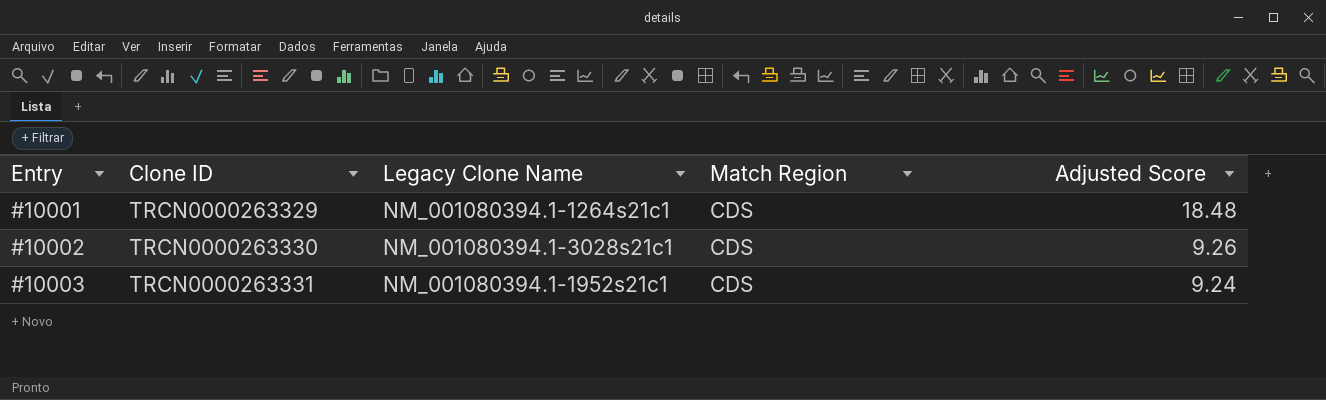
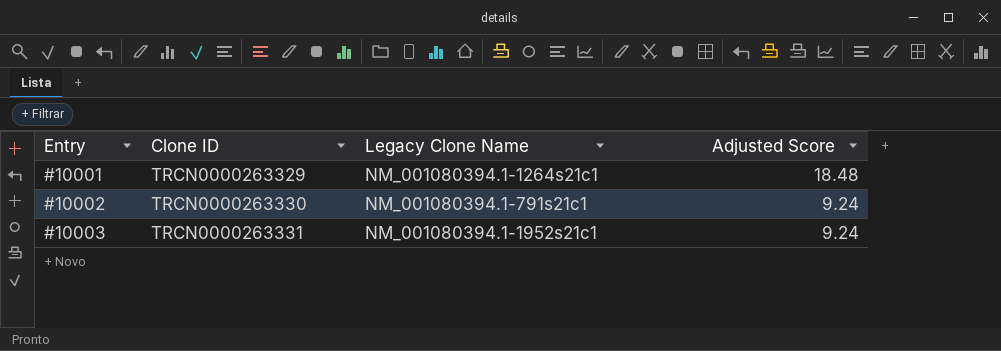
column Match Region | position: 4 -> none
#10002 | Legacy Clone Name: NM_001080394.1-3028s21c1 -> NM_001080394.1-791s21c1
#10002 | Adjusted Score: 9.26 -> 9.24

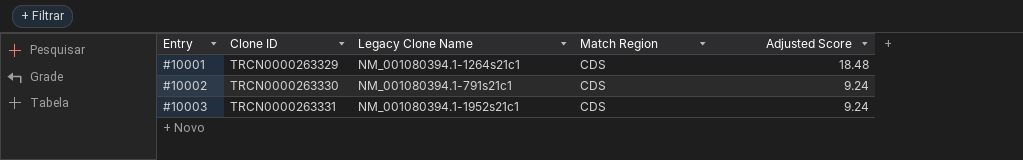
column Match Region | position: none -> 4

